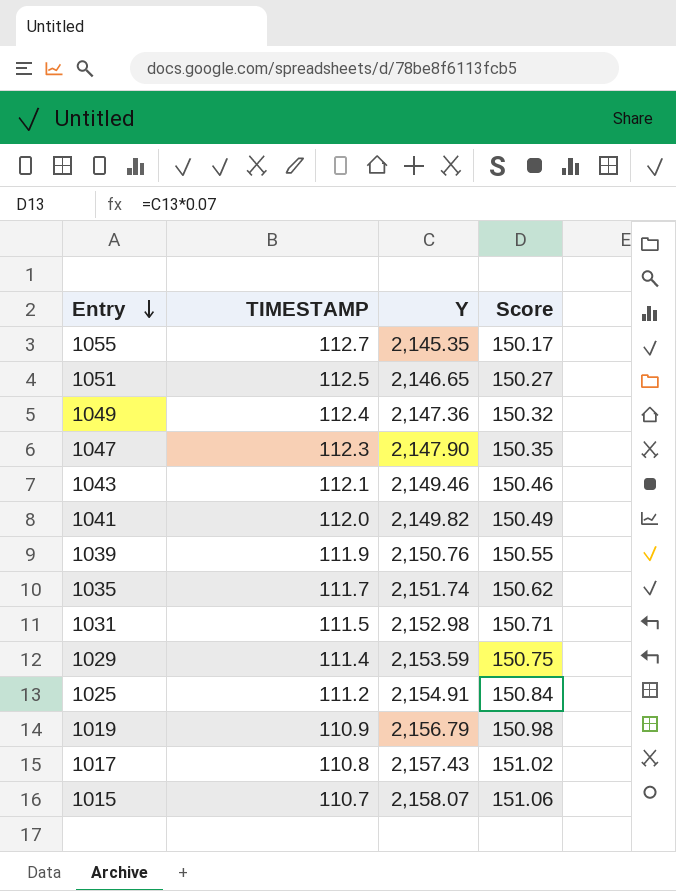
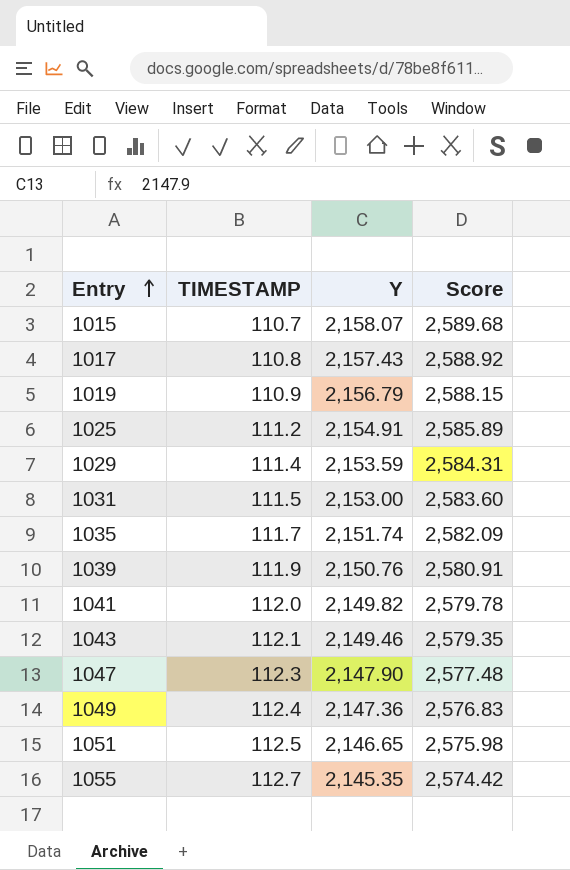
row order: Entry descending -> Entry ascending
column Score | formula: [Y] * 0.07 -> [Y] * 1.2
1031 | Y: 2,152.98 -> 2,153.00

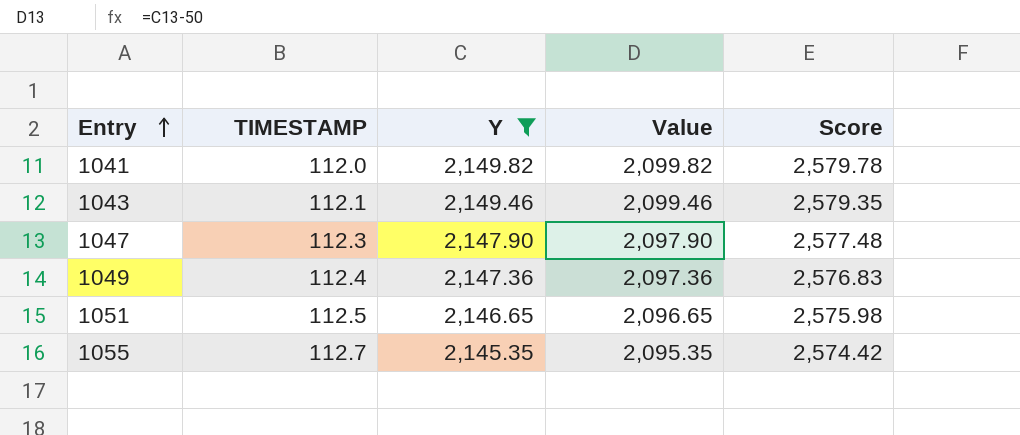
filter: none -> Y <= 2,149.82
column Value | formula: none -> [Y] - 50

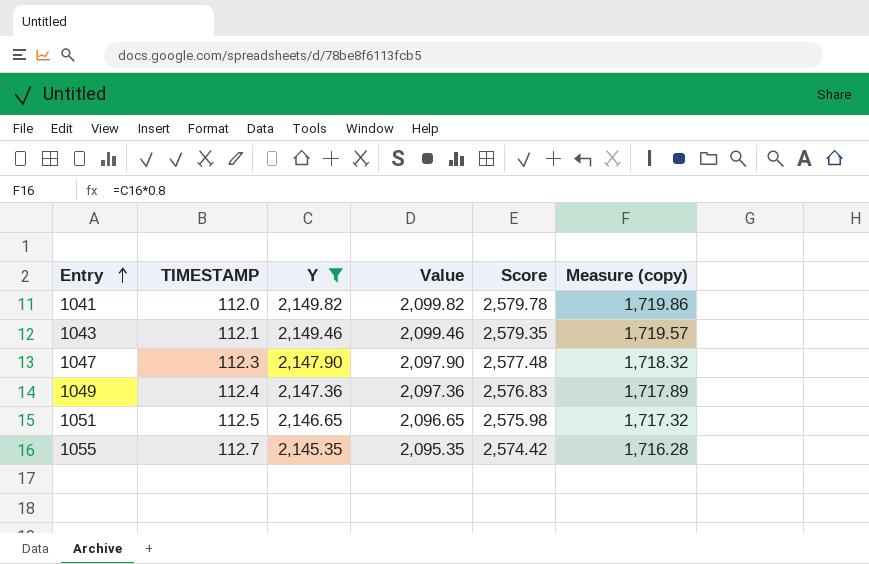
column Measure (copy) | formula: none -> [Y] * 0.8

